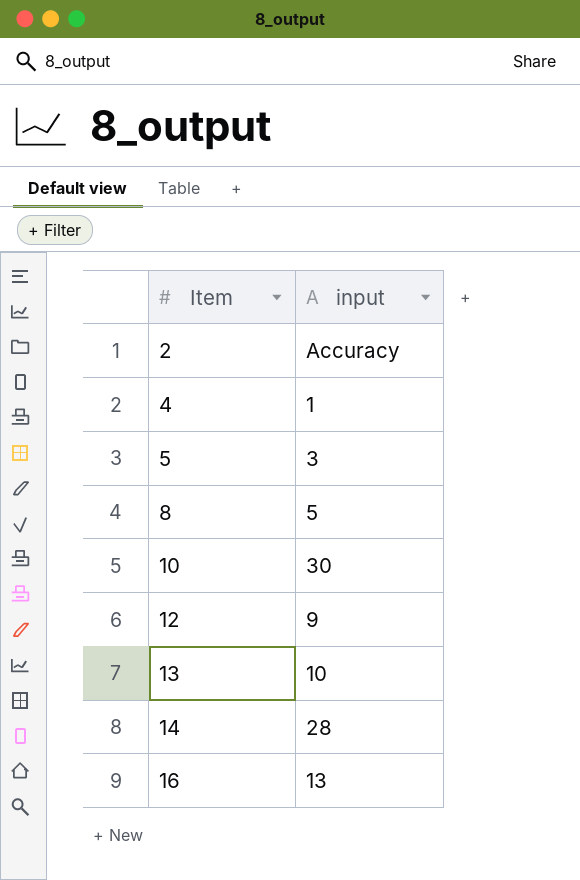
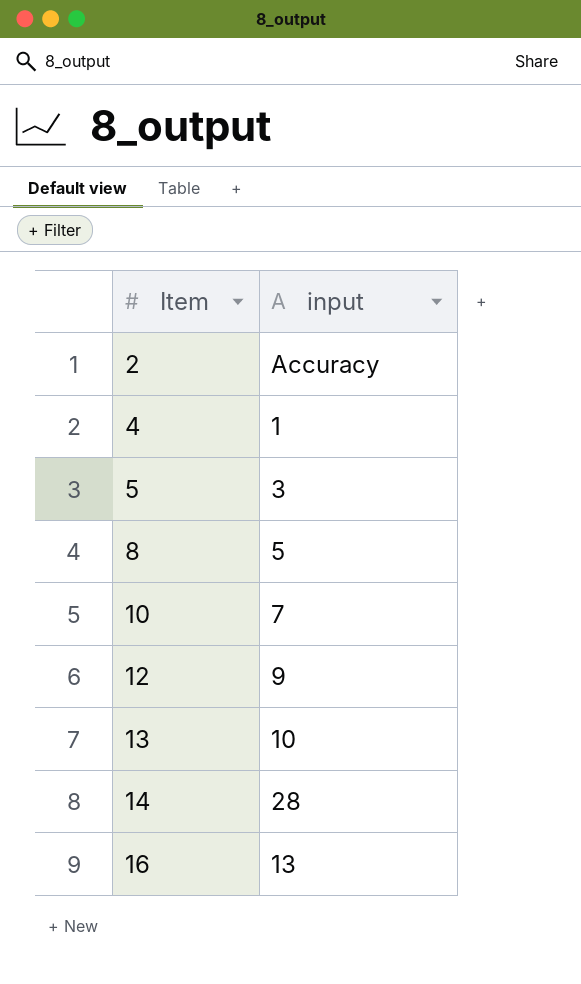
10 | input: 30 -> 7

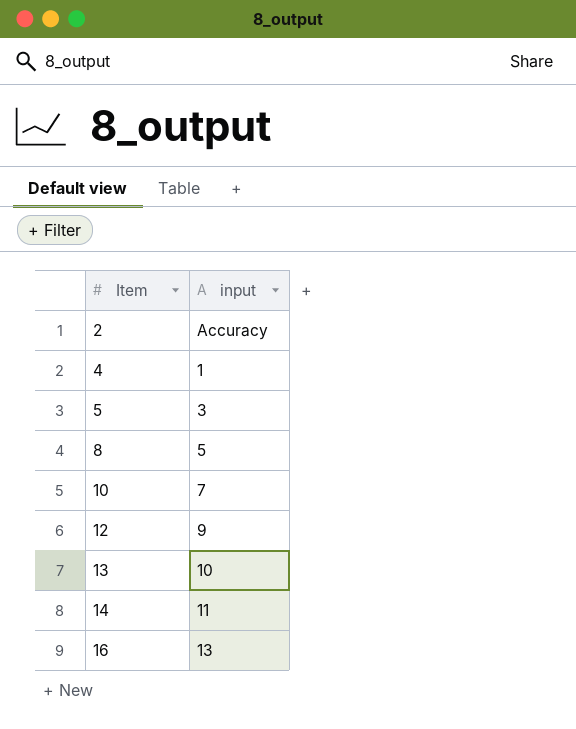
14 | input: 28 -> 11

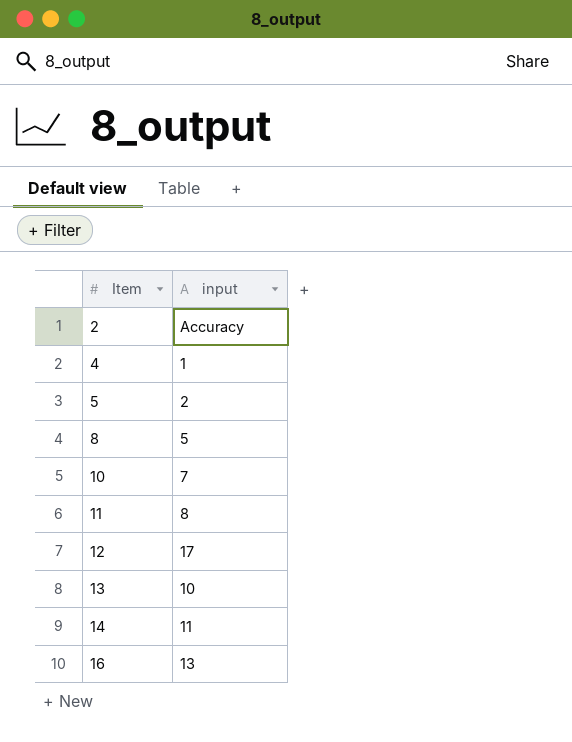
5 | input: 3 -> 2
row 11: none -> 8
12 | input: 9 -> 17

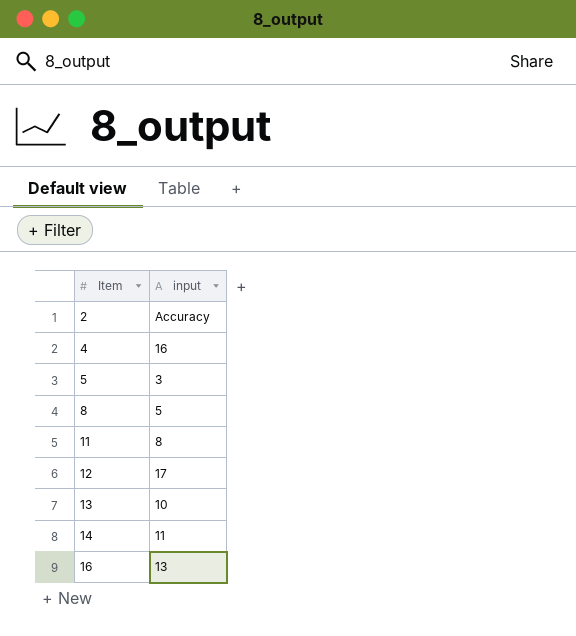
row 10: 7 -> none
4 | input: 1 -> 16
5 | input: 2 -> 3

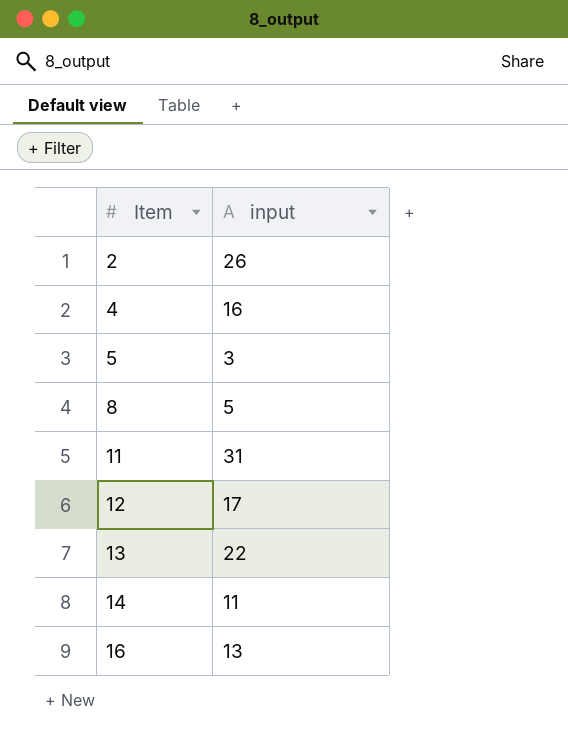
2 | input: Accuracy -> 26
11 | input: 8 -> 31
13 | input: 10 -> 22

